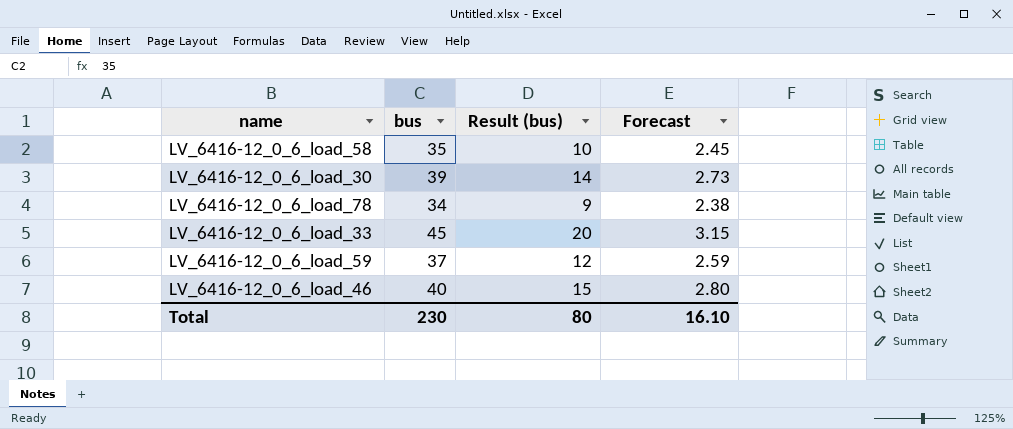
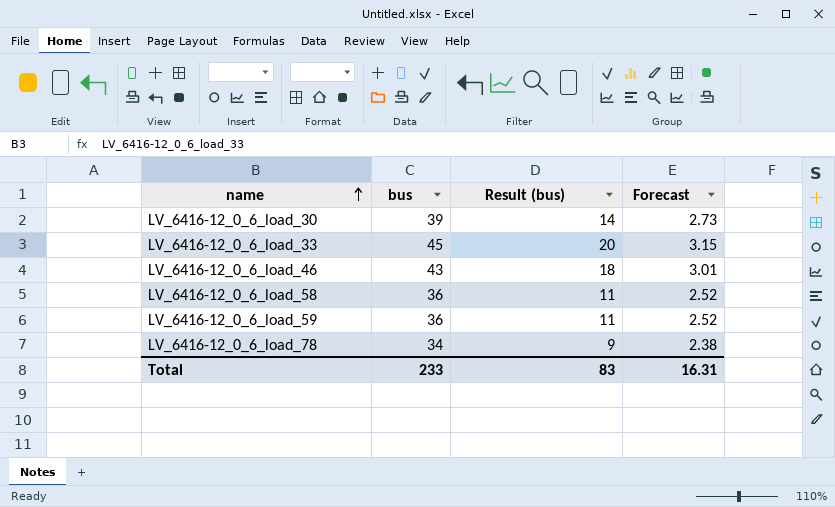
row order: none -> name ascending
LV_6416-12_0_6_load_46 | bus: 40 -> 43
LV_6416-12_0_6_load_46 | Result (bus): 15 -> 18
LV_6416-12_0_6_load_46 | Forecast: 2.80 -> 3.01
LV_6416-12_0_6_load_58 | bus: 35 -> 36
LV_6416-12_0_6_load_58 | Result (bus): 10 -> 11
LV_6416-12_0_6_load_58 | Forecast: 2.45 -> 2.52
LV_6416-12_0_6_load_59 | bus: 37 -> 36
LV_6416-12_0_6_load_59 | Result (bus): 12 -> 11
LV_6416-12_0_6_load_59 | Forecast: 2.59 -> 2.52
Total | bus: 230 -> 233
Total | Result (bus): 80 -> 83
Total | Forecast: 16.10 -> 16.31

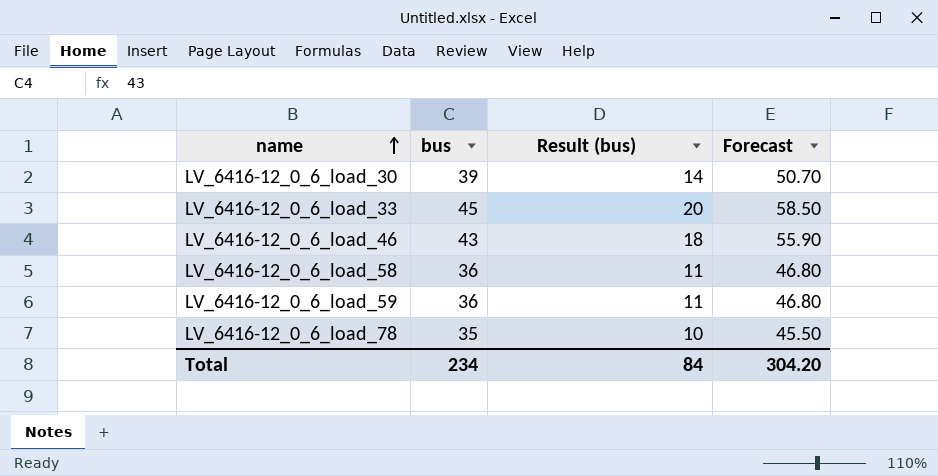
column Forecast | formula: [bus] * 0.07 -> [bus] * 1.3
LV_6416-12_0_6_load_78 | bus: 34 -> 35
LV_6416-12_0_6_load_78 | Result (bus): 9 -> 10
Total | bus: 233 -> 234
Total | Result (bus): 83 -> 84
Total | Forecast: 16.31 -> 304.20

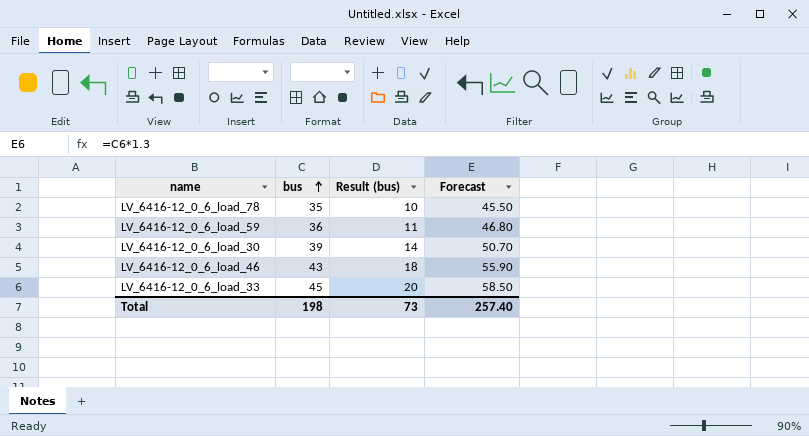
row order: name ascending -> bus ascending
row LV_6416-12_0_6_load_58: 36 | 11 | 46.80 -> none
Total | bus: 234 -> 198
Total | Result (bus): 84 -> 73
Total | Forecast: 304.20 -> 257.40

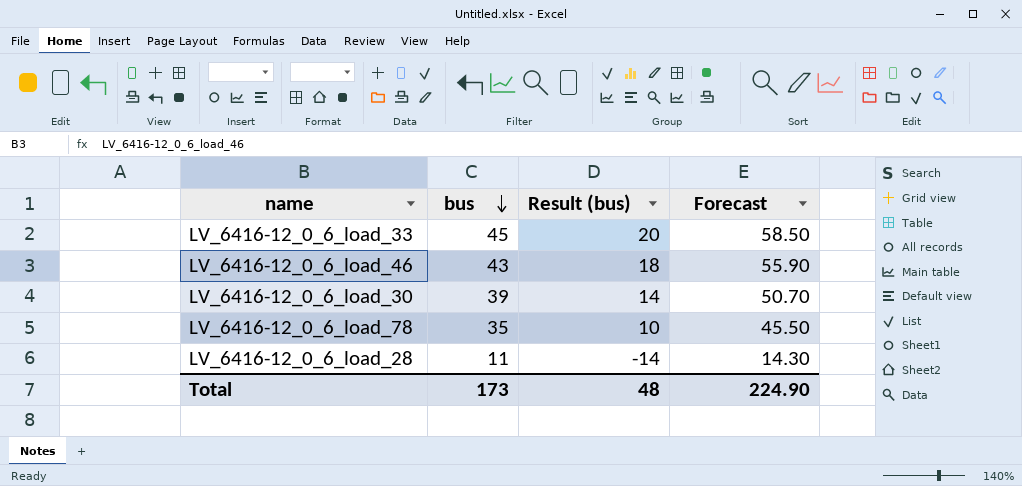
row order: bus ascending -> bus descending
row LV_6416-12_0_6_load_59: 36 | 11 | 46.80 -> none
row LV_6416-12_0_6_load_28: none -> 11 | -14 | 14.30
Total | bus: 198 -> 173
Total | Result (bus): 73 -> 48
Total | Forecast: 257.40 -> 224.90

